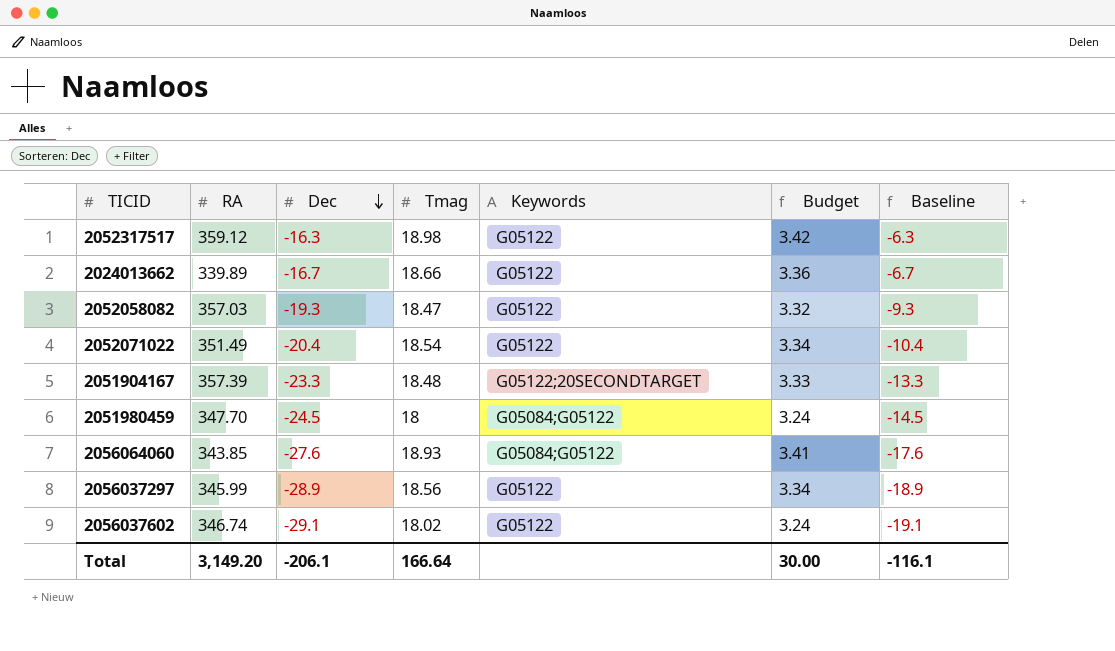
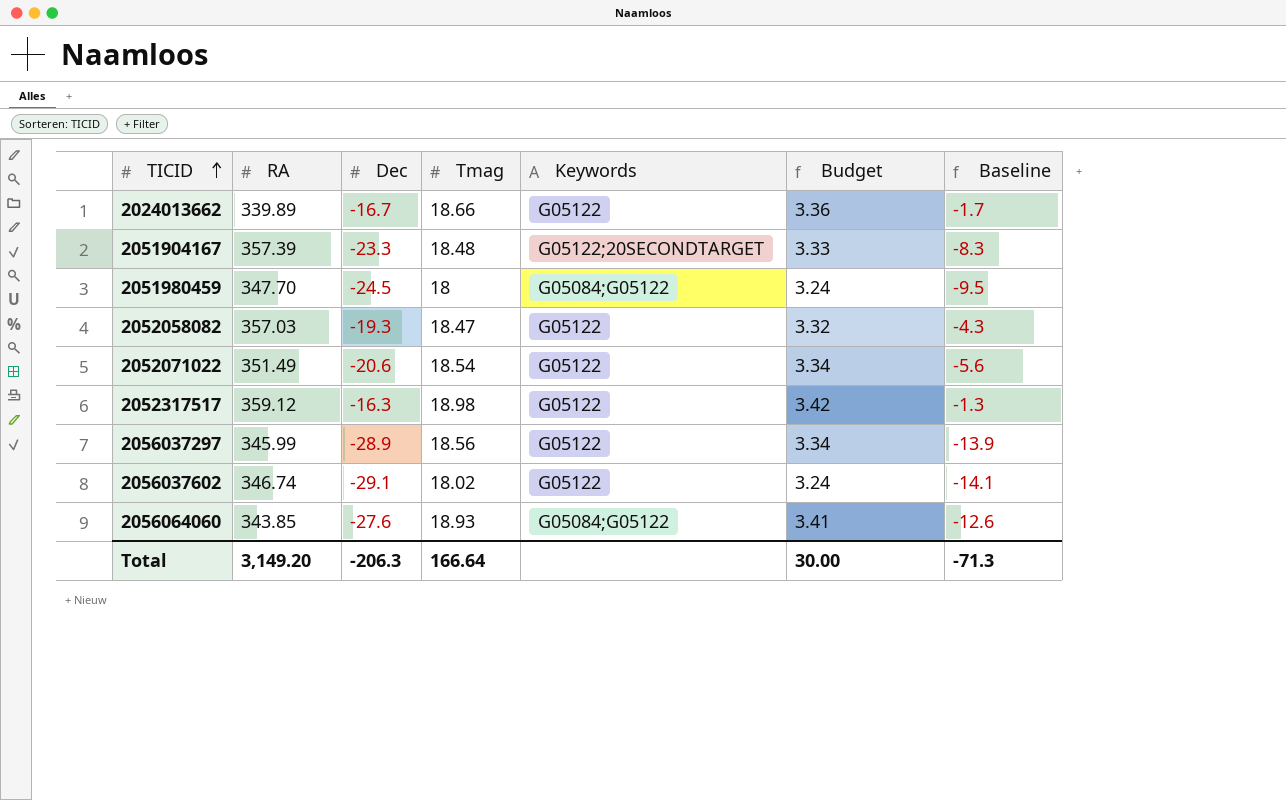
row order: Dec descending -> TICID ascending
column Baseline | formula: [Dec] + 10 -> [Dec] + 15
2052071022 | Dec: -20.4 -> -20.6
Total | Dec: -206.1 -> -206.3
Total | Baseline: -116.1 -> -71.3

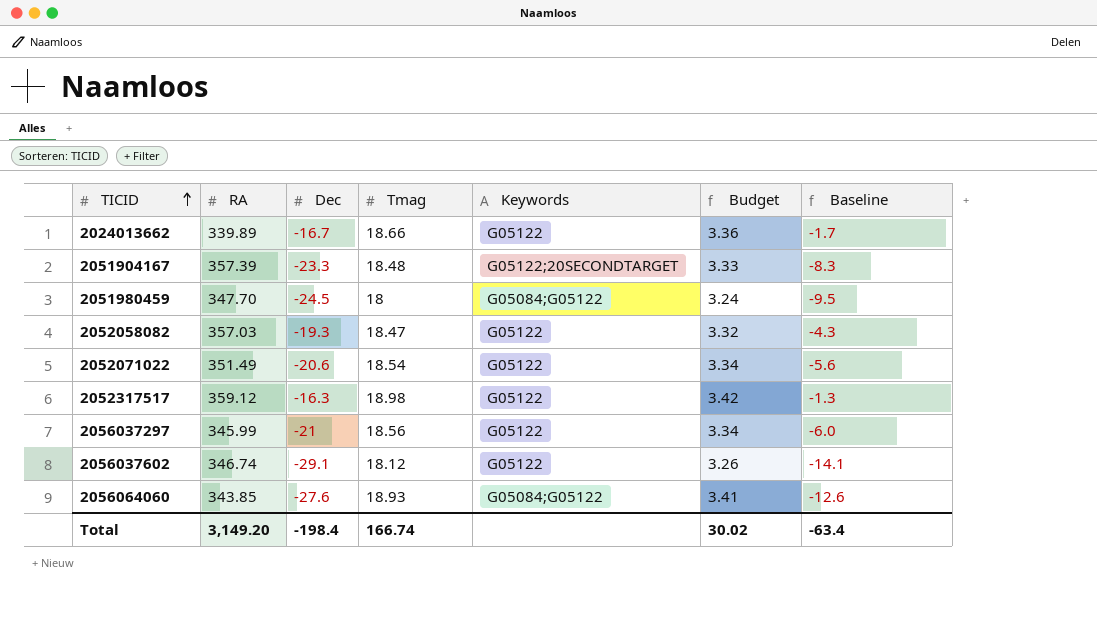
2056037297 | Dec: -28.9 -> -21
2056037297 | Baseline: -13.9 -> -6.0
2056037602 | Tmag: 18.02 -> 18.12
2056037602 | Budget: 3.24 -> 3.26
Total | Dec: -206.3 -> -198.4
Total | Tmag: 166.64 -> 166.74
Total | Budget: 30.00 -> 30.02
Total | Baseline: -71.3 -> -63.4

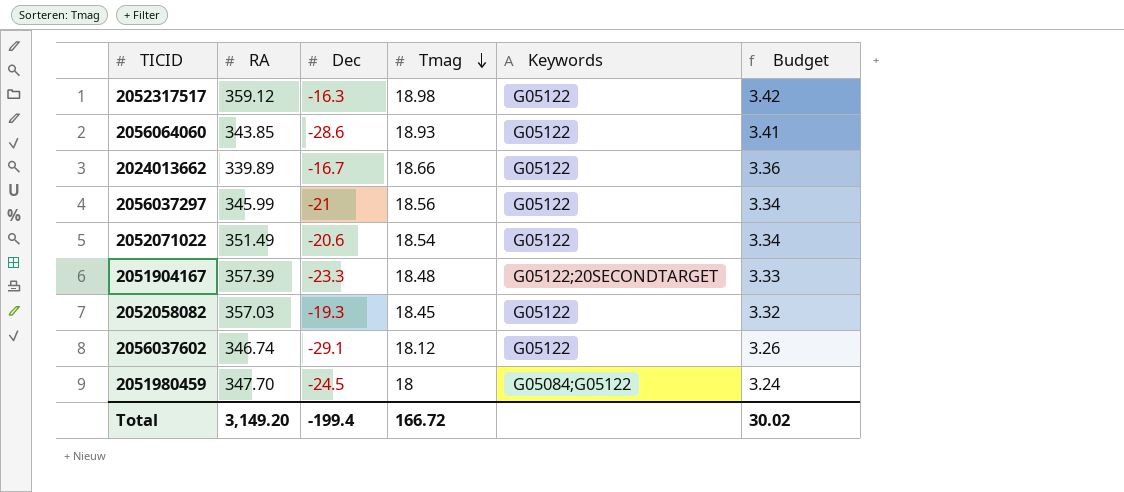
row order: TICID ascending -> Tmag descending
column Baseline | formula: [Dec] + 15 -> none
2056064060 | Dec: -27.6 -> -28.6
2056064060 | Keywords: G05084;G05122 -> G05122
2052058082 | Tmag: 18.47 -> 18.45
Total | Dec: -198.4 -> -199.4
Total | Tmag: 166.74 -> 166.72

